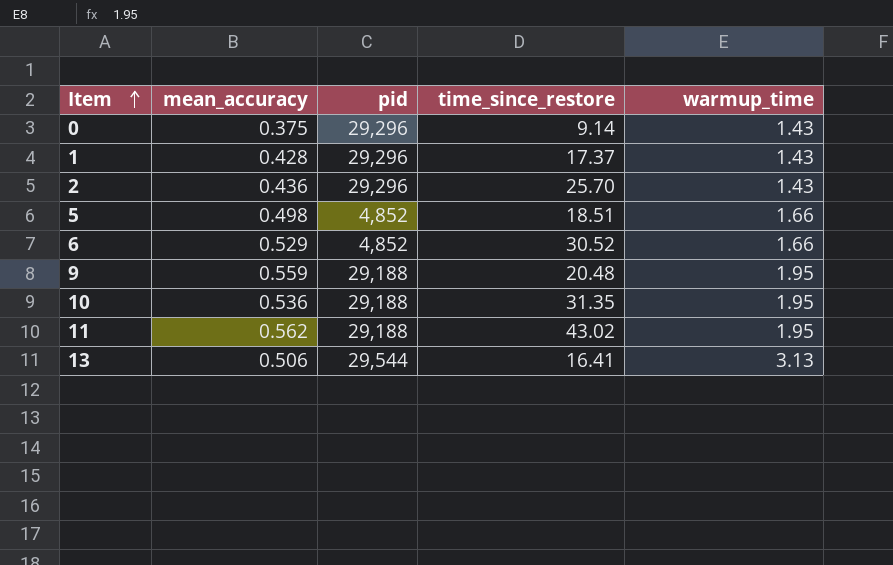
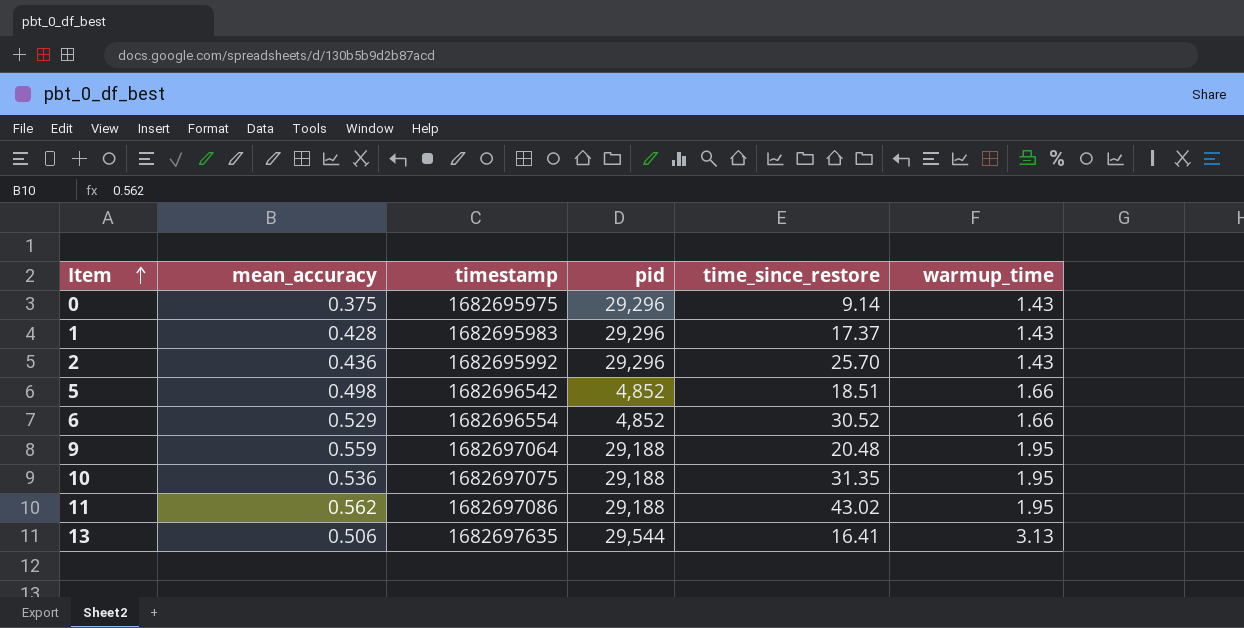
column timestamp | position: none -> 3

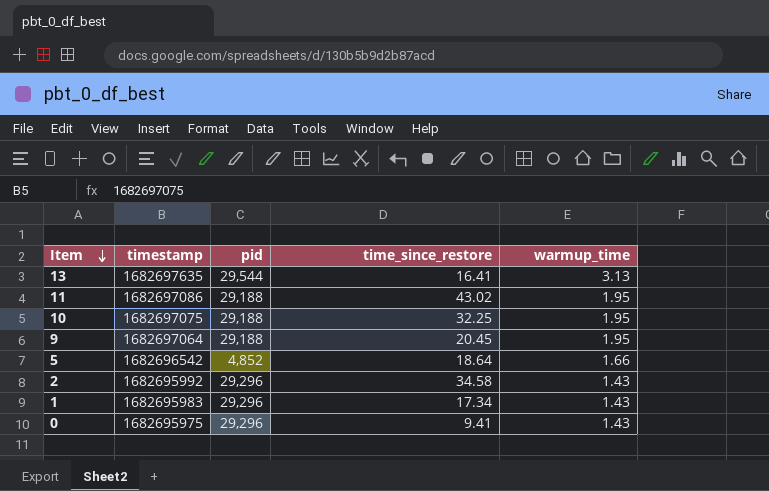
row order: Item ascending -> Item descending
column mean_accuracy | position: 2 -> none
row 6: 0.529 | 1682696554 | 4,852 | 30.52 | 1.66 -> none
10 | time_since_restore: 31.35 -> 32.25
9 | time_since_restore: 20.48 -> 20.45
5 | time_since_restore: 18.51 -> 18.64
2 | time_since_restore: 25.70 -> 34.58
1 | time_since_restore: 17.37 -> 17.34
0 | time_since_restore: 9.14 -> 9.41

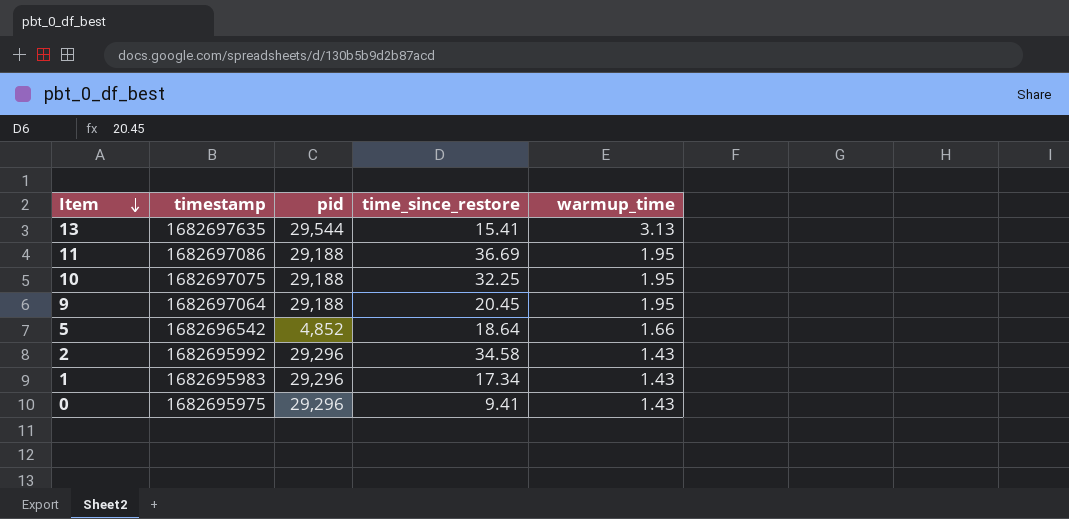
13 | time_since_restore: 16.41 -> 15.41
11 | time_since_restore: 43.02 -> 36.69

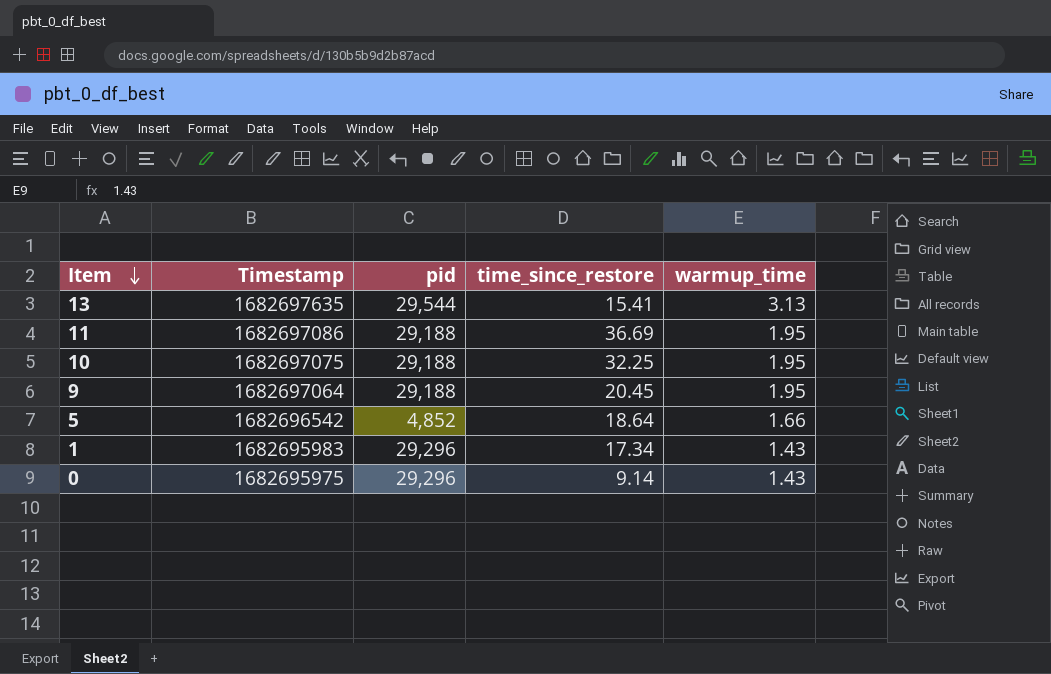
column name: timestamp -> Timestamp
row 2: 1682695992 | 29,296 | 34.58 | 1.43 -> none
0 | time_since_restore: 9.41 -> 9.14

